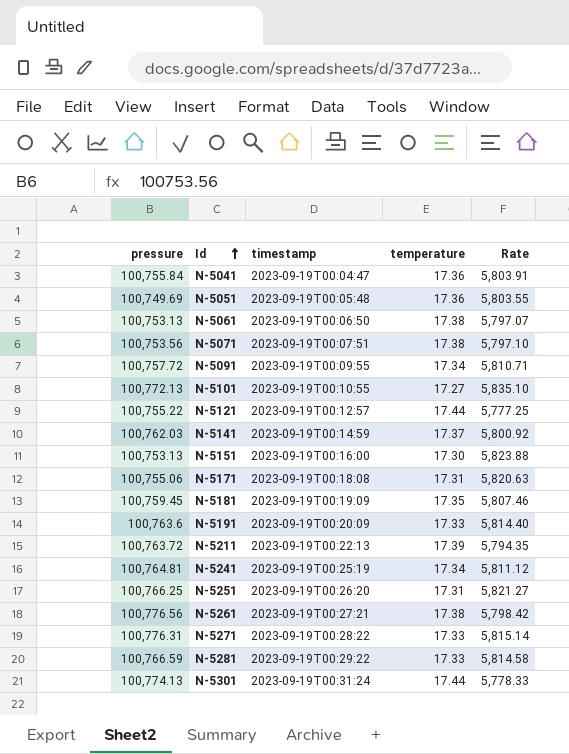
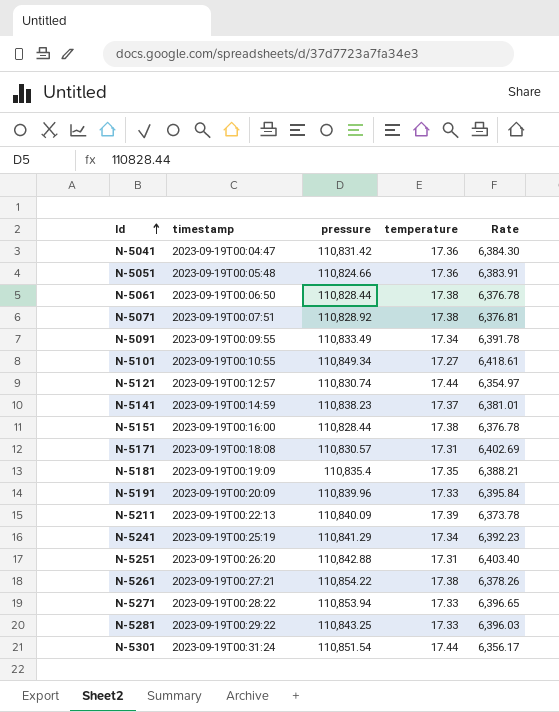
column pressure | position: 1 -> 3
N-5041 | pressure: 100,755.84 -> 110,831.42
N-5041 | Rate: 5,803.91 -> 6,384.30
N-5051 | pressure: 100,749.69 -> 110,824.66
N-5051 | Rate: 5,803.55 -> 6,383.91
N-5061 | pressure: 100,753.13 -> 110,828.44
N-5061 | Rate: 5,797.07 -> 6,376.78
N-5071 | pressure: 100,753.56 -> 110,828.92
N-5071 | Rate: 5,797.10 -> 6,376.81
N-5091 | pressure: 100,757.72 -> 110,833.49
N-5091 | Rate: 5,810.71 -> 6,391.78
N-5101 | pressure: 100,772.13 -> 110,849.34
N-5101 | Rate: 5,835.10 -> 6,418.61
N-5121 | pressure: 100,755.22 -> 110,830.74
N-5121 | Rate: 5,777.25 -> 6,354.97
N-5141 | pressure: 100,762.03 -> 110,838.23
N-5141 | Rate: 5,800.92 -> 6,381.01
N-5151 | pressure: 100,753.13 -> 110,828.44
N-5151 | temperature: 17.30 -> 17.38
N-5151 | Rate: 5,823.88 -> 6,376.78
N-5171 | pressure: 100,755.06 -> 110,830.57
N-5171 | Rate: 5,820.63 -> 6,402.69
N-5181 | pressure: 100,759.45 -> 110,835.4
N-5181 | Rate: 5,807.46 -> 6,388.21
N-5191 | pressure: 100,763.6 -> 110,839.96
N-5191 | Rate: 5,814.40 -> 6,395.84
N-5211 | pressure: 100,763.72 -> 110,840.09
N-5211 | Rate: 5,794.35 -> 6,373.78
N-5241 | pressure: 100,764.81 -> 110,841.29
N-5241 | Rate: 5,811.12 -> 6,392.23
N-5251 | pressure: 100,766.25 -> 110,842.88
N-5251 | Rate: 5,821.27 -> 6,403.40
N-5261 | pressure: 100,776.56 -> 110,854.22
N-5261 | Rate: 5,798.42 -> 6,378.26
N-5271 | pressure: 100,776.31 -> 110,853.94
N-5271 | Rate: 5,815.14 -> 6,396.65
N-5281 | pressure: 100,766.59 -> 110,843.25
N-5281 | Rate: 5,814.58 -> 6,396.03
N-5301 | pressure: 100,774.13 -> 110,851.54
N-5301 | Rate: 5,778.33 -> 6,356.17

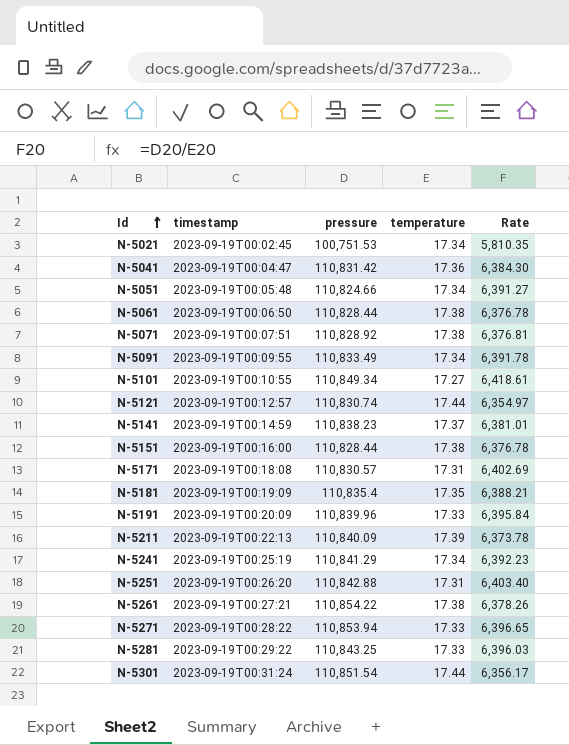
row N-5021: none -> 2023-09-19T00:02:45 | 100,751.53 | 17.34 | 5,810.35
N-5051 | temperature: 17.36 -> 17.34
N-5051 | Rate: 6,383.91 -> 6,391.27

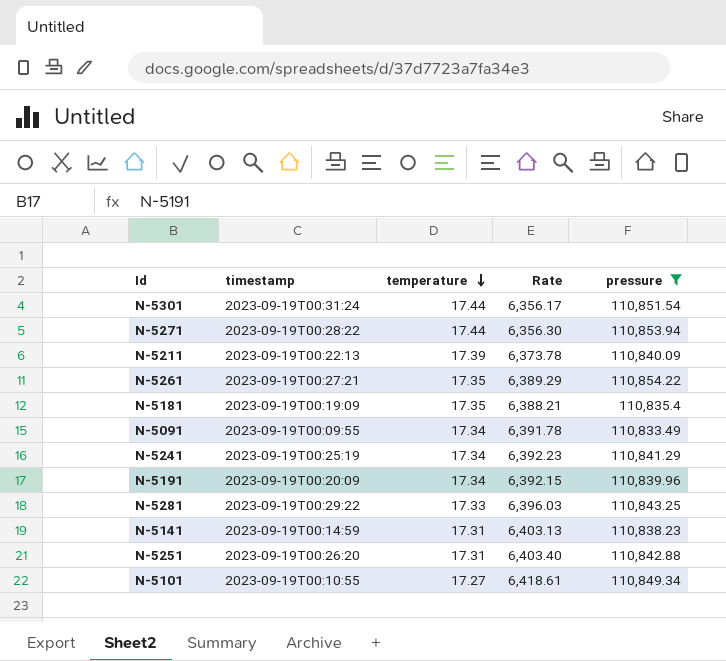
filter: none -> pressure >= 110,833.49
row order: Id ascending -> temperature descending
column pressure | position: 3 -> 5
N-5271 | temperature: 17.33 -> 17.44
N-5271 | Rate: 6,396.65 -> 6,356.30
N-5261 | temperature: 17.38 -> 17.35
N-5261 | Rate: 6,378.26 -> 6,389.29
N-5191 | temperature: 17.33 -> 17.34
N-5191 | Rate: 6,395.84 -> 6,392.15
N-5141 | temperature: 17.37 -> 17.31
N-5141 | Rate: 6,381.01 -> 6,403.13

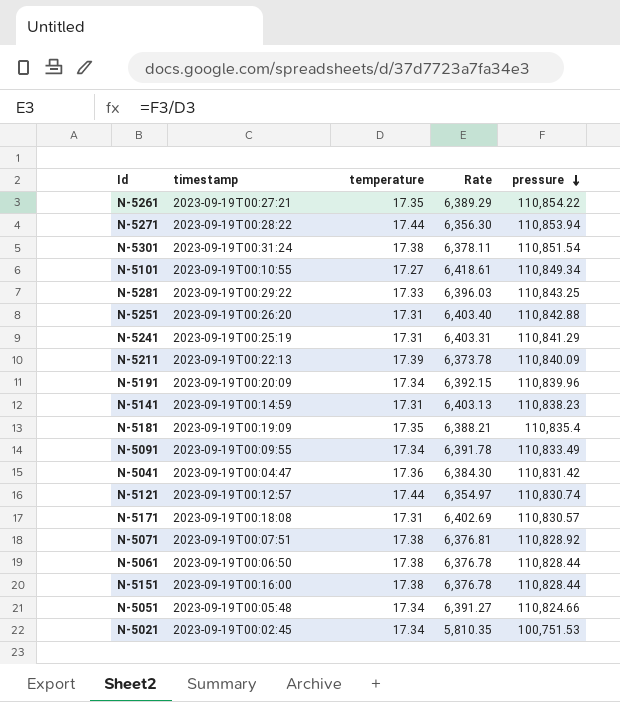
filter: pressure >= 110,833.49 -> none
row order: temperature descending -> pressure descending
N-5301 | temperature: 17.44 -> 17.38
N-5301 | Rate: 6,356.17 -> 6,378.11
N-5241 | temperature: 17.34 -> 17.31
N-5241 | Rate: 6,392.23 -> 6,403.31

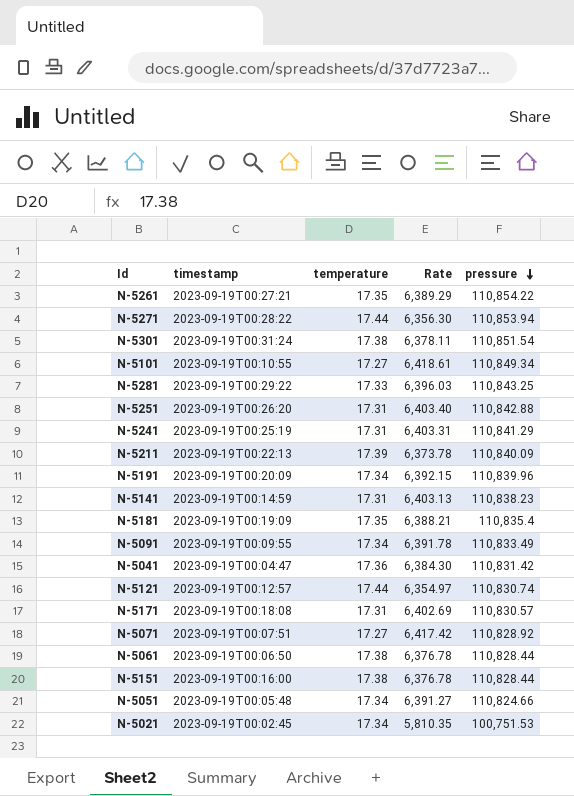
N-5071 | temperature: 17.38 -> 17.27
N-5071 | Rate: 6,376.81 -> 6,417.42

